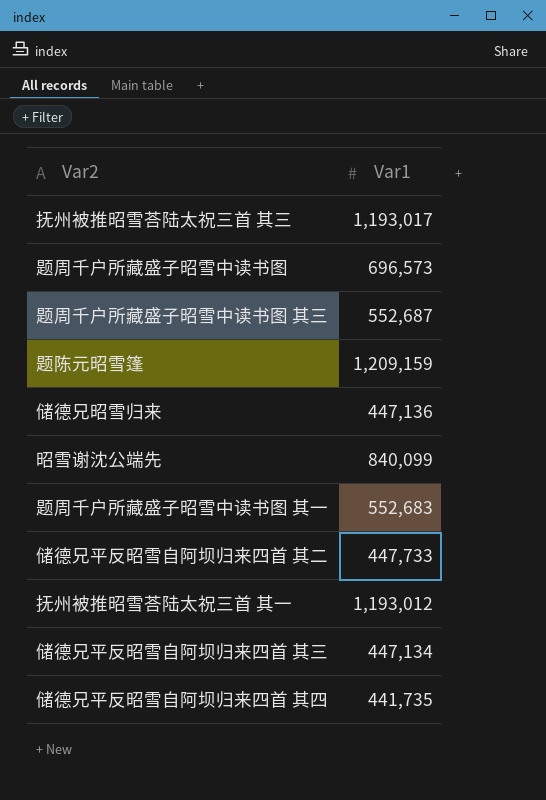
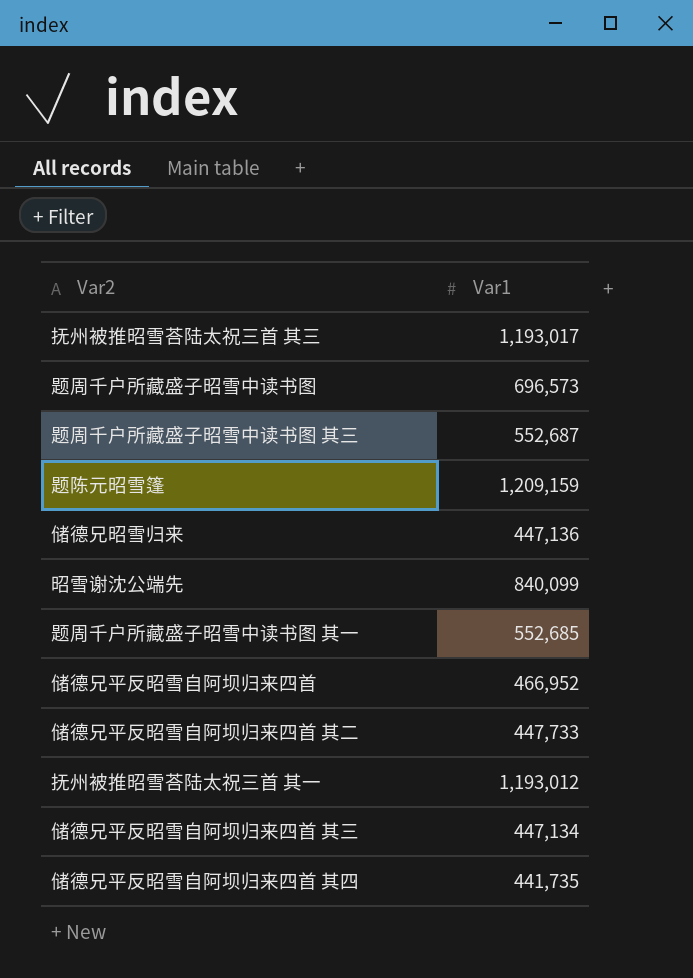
题周千户所藏盛子昭雪中读书图 其一 | Var1: 552,683 -> 552,685
row 储德兄平反昭雪自阿坝归来四首: none -> 466,952

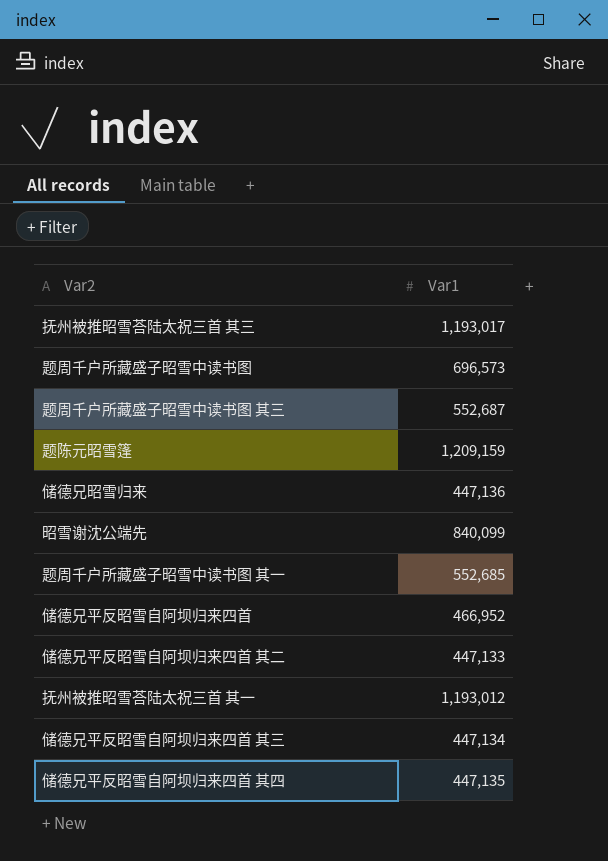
储德兄平反昭雪自阿坝归来四首 其二 | Var1: 447,733 -> 447,133
储德兄平反昭雪自阿坝归来四首 其四 | Var1: 441,735 -> 447,135

